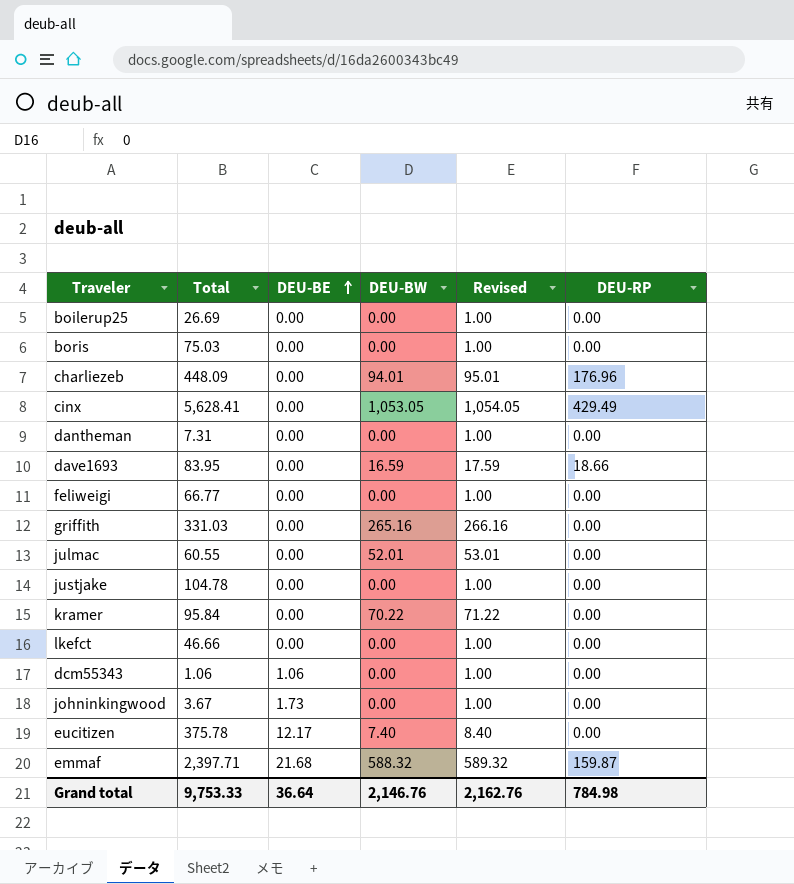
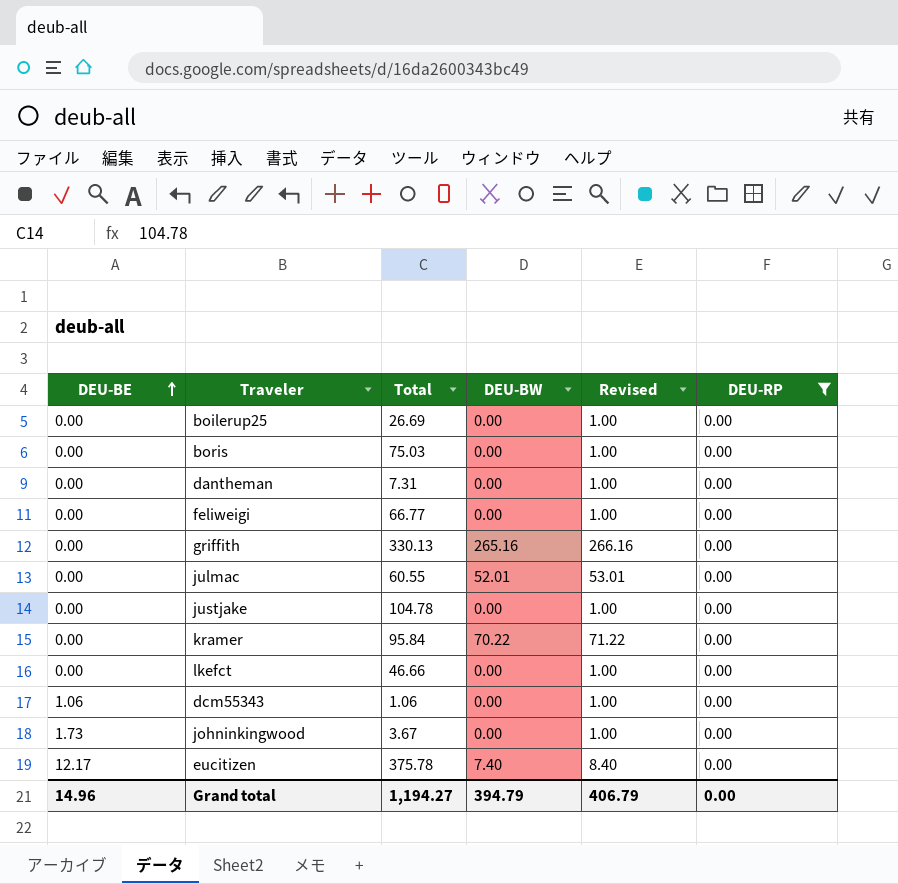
filter: none -> DEU-RP = 0.00
column DEU-BE | position: 3 -> 1
griffith | Total: 331.03 -> 330.13
Grand total | DEU-BE: 36.64 -> 14.96
Grand total | Total: 9,753.33 -> 1,194.27
Grand total | DEU-BW: 2,146.76 -> 394.79
Grand total | Revised: 2,162.76 -> 406.79
Grand total | DEU-RP: 784.98 -> 0.00

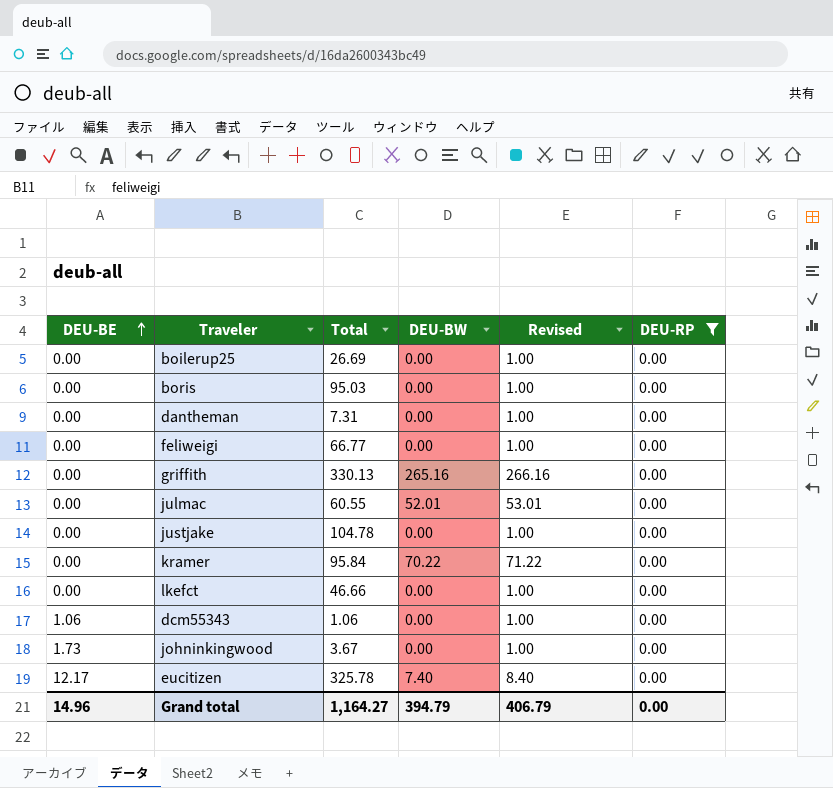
boris | Total: 75.03 -> 95.03
eucitizen | Total: 375.78 -> 325.78
Grand total | Total: 1,194.27 -> 1,164.27

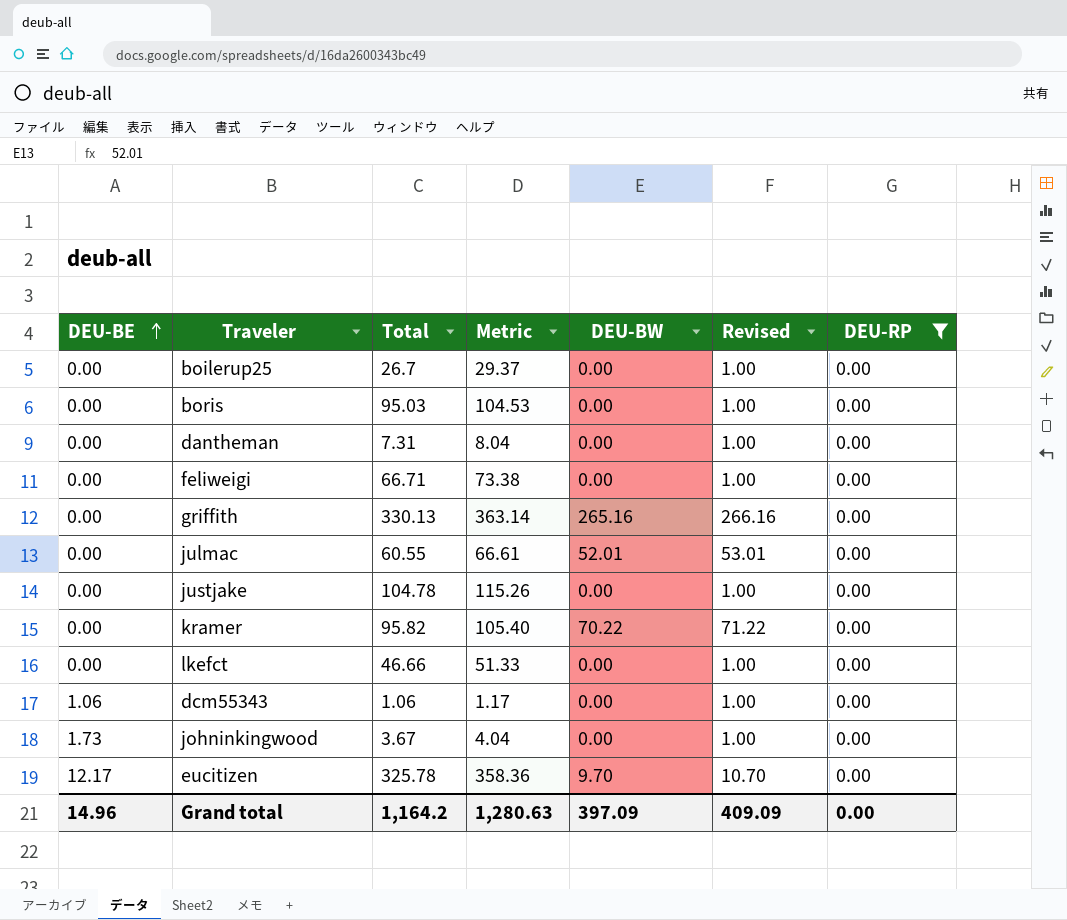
column Metric | formula: none -> [Total] * 1.1
boilerup25 | Total: 26.69 -> 26.7
feliweigi | Total: 66.77 -> 66.71
kramer | Total: 95.84 -> 95.82
eucitizen | DEU-BW: 7.40 -> 9.70
eucitizen | Revised: 8.40 -> 10.70
Grand total | Total: 1,164.27 -> 1,164.2
Grand total | DEU-BW: 394.79 -> 397.09
Grand total | Revised: 406.79 -> 409.09

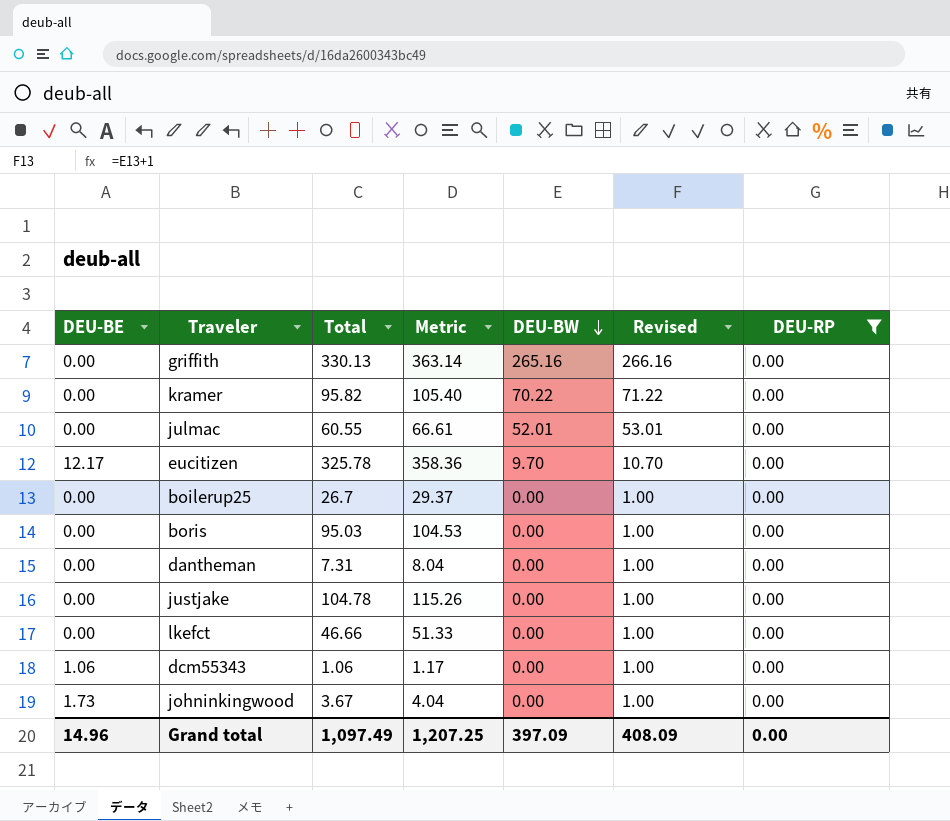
row order: DEU-BE ascending -> DEU-BW descending
row feliweigi: 0.00 | 66.71 | 73.38 | 0.00 | 1.00 | 0.00 -> none
Grand total | Total: 1,164.2 -> 1,097.49
Grand total | Metric: 1,280.63 -> 1,207.25
Grand total | Revised: 409.09 -> 408.09

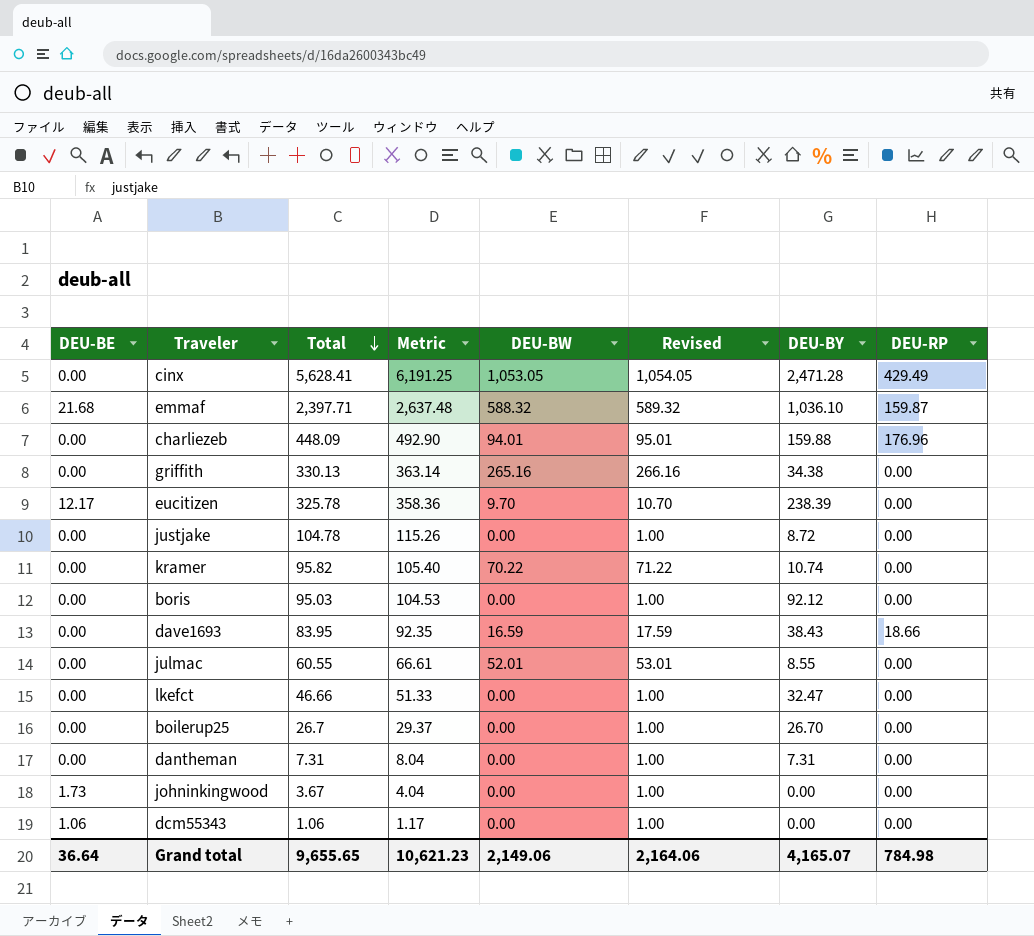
filter: DEU-RP = 0.00 -> none
row order: DEU-BW descending -> Total descending
column DEU-BY | position: none -> 7
Grand total | DEU-BE: 14.96 -> 36.64
Grand total | Total: 1,097.49 -> 9,655.65
Grand total | Metric: 1,207.25 -> 10,621.23
Grand total | DEU-BW: 397.09 -> 2,149.06
Grand total | Revised: 408.09 -> 2,164.06
Grand total | DEU-RP: 0.00 -> 784.98

